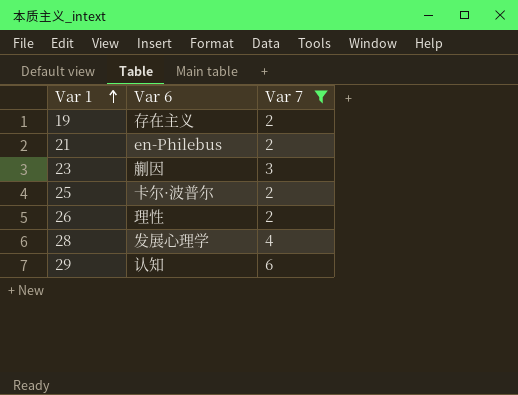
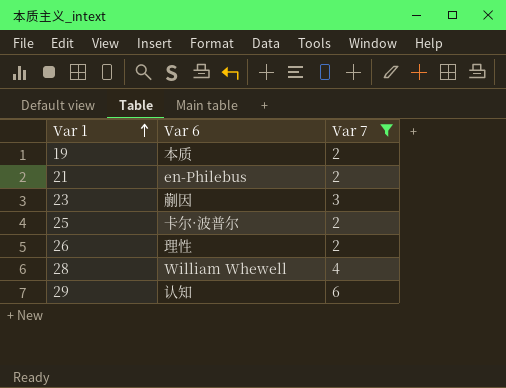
19 | Var 6: 存在主义 -> 本质
28 | Var 6: 发展心理学 -> William Whewell

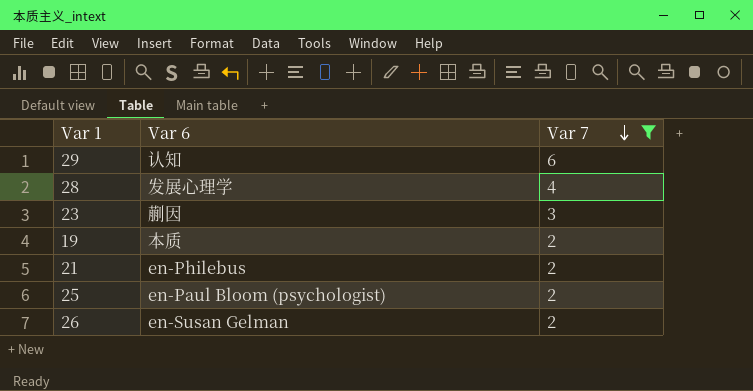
row order: Var 1 ascending -> Var 7 descending
28 | Var 6: William Whewell -> 发展心理学
25 | Var 6: 卡尔·波普尔 -> en-Paul Bloom (psychologist)
26 | Var 6: 理性 -> en-Susan Gelman

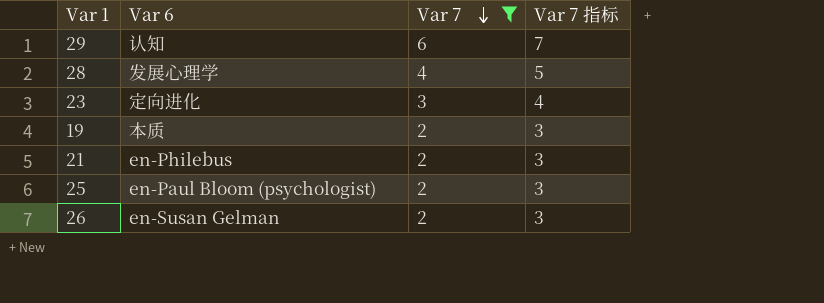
column Var 7 指标 | formula: none -> [Var 7] + 1
23 | Var 6: 蒯因 -> 定向进化

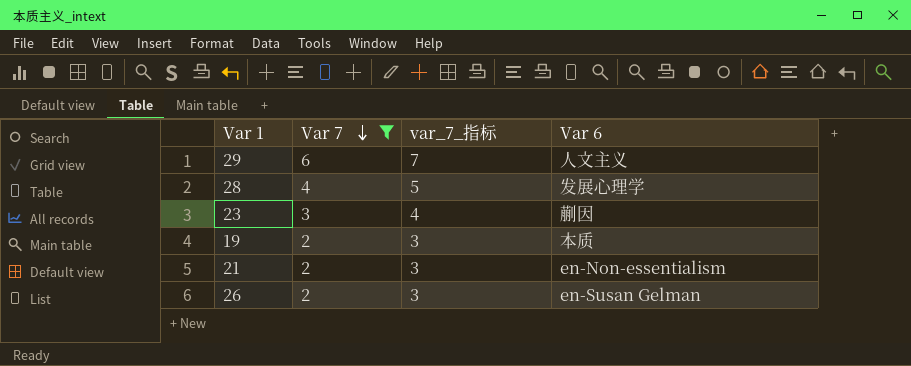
column name: Var 7 指标 -> var_7_指标
column Var 6 | position: 2 -> 4
row 25: en-Paul Bloom (psychologist) | 2 | 3 -> none
29 | Var 6: 认知 -> 人文主义
23 | Var 6: 定向进化 -> 蒯因
21 | Var 6: en-Philebus -> en-Non-essentialism

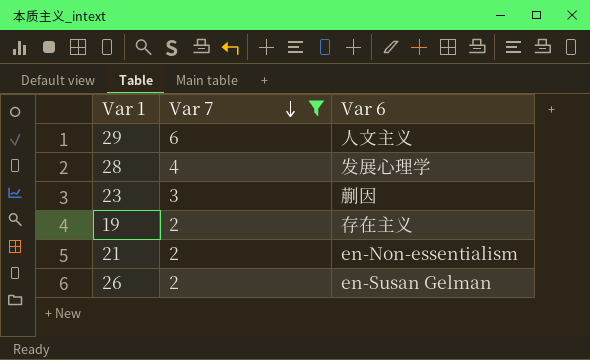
column var_7_指标 | formula: [Var 7] + 1 -> none
19 | Var 6: 本质 -> 存在主义

